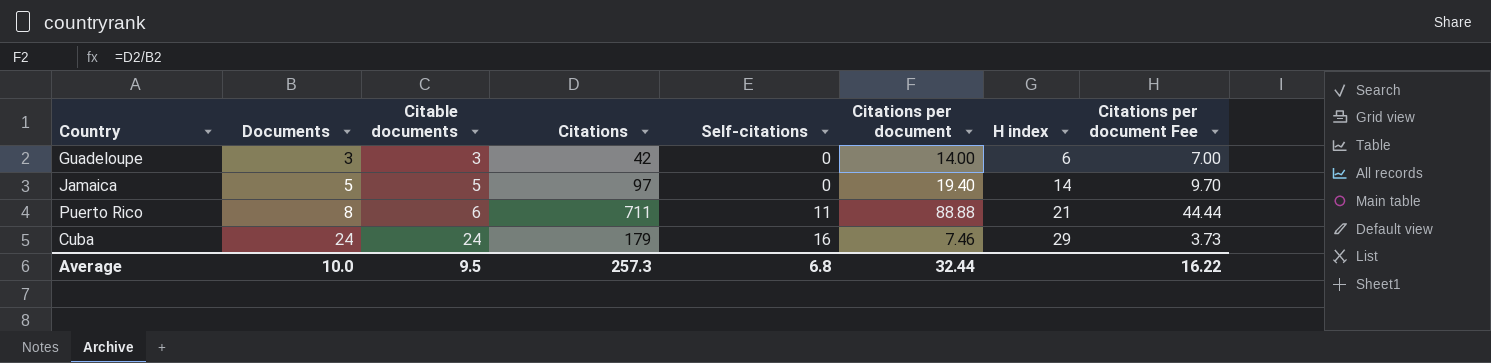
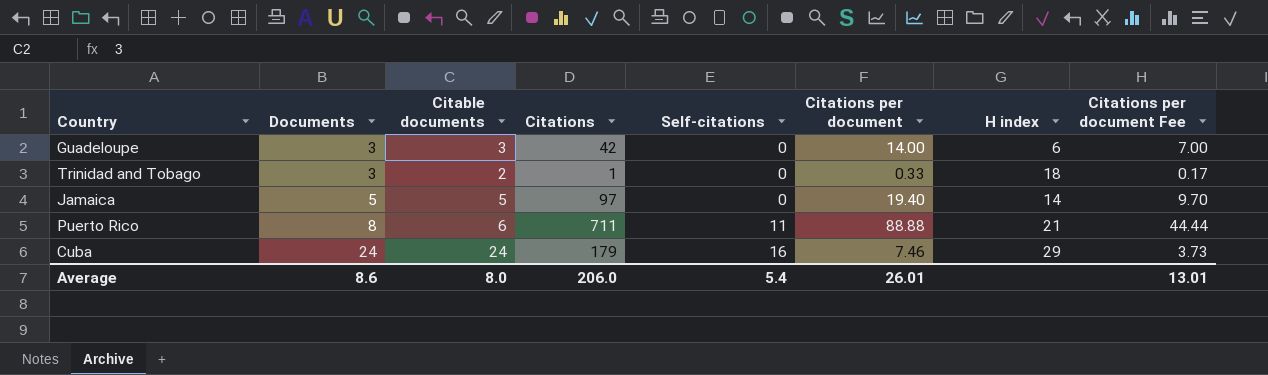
row Trinidad and Tobago: none -> 3 | 2 | 1 | 0 | 0.33 | 18 | 0.17
Average | Documents: 10.0 -> 8.6
Average | Citable documents: 9.5 -> 8.0
Average | Citations: 257.3 -> 206.0
Average | Self-citations: 6.8 -> 5.4
Average | Citations per document: 32.44 -> 26.01
Average | Citations per document Fee: 16.22 -> 13.01

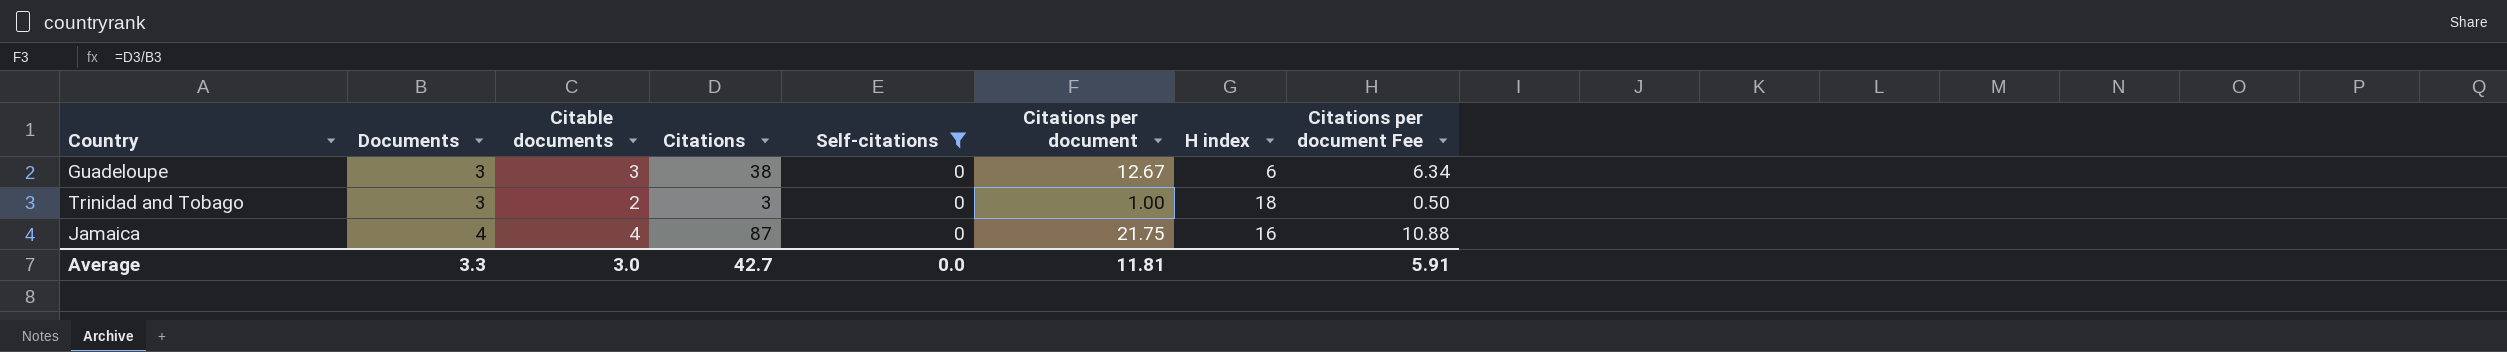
filter: none -> Self-citations = 0
Guadeloupe | Citations: 42 -> 38
Guadeloupe | Citations per document: 14.00 -> 12.67
Guadeloupe | Citations per document Fee: 7.00 -> 6.34
Trinidad and Tobago | Citations: 1 -> 3
Trinidad and Tobago | Citations per document: 0.33 -> 1.00
Trinidad and Tobago | Citations per document Fee: 0.17 -> 0.50
Jamaica | Documents: 5 -> 4
Jamaica | Citable documents: 5 -> 4
Jamaica | Citations: 97 -> 87
Jamaica | Citations per document: 19.40 -> 21.75
Jamaica | H index: 14 -> 16
Jamaica | Citations per document Fee: 9.70 -> 10.88
Average | Documents: 8.6 -> 3.3
Average | Citable documents: 8.0 -> 3.0
Average | Citations: 206.0 -> 42.7
Average | Self-citations: 5.4 -> 0.0
Average | Citations per document: 26.01 -> 11.81
Average | Citations per document Fee: 13.01 -> 5.91

